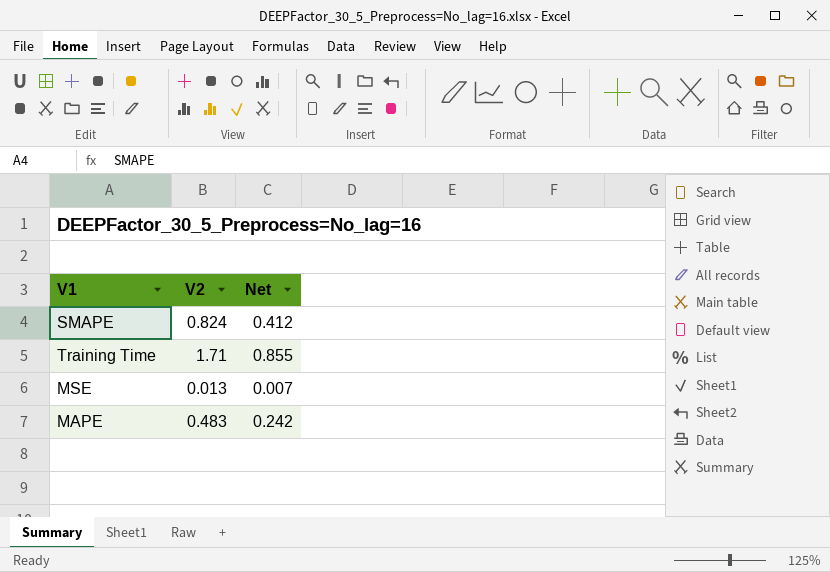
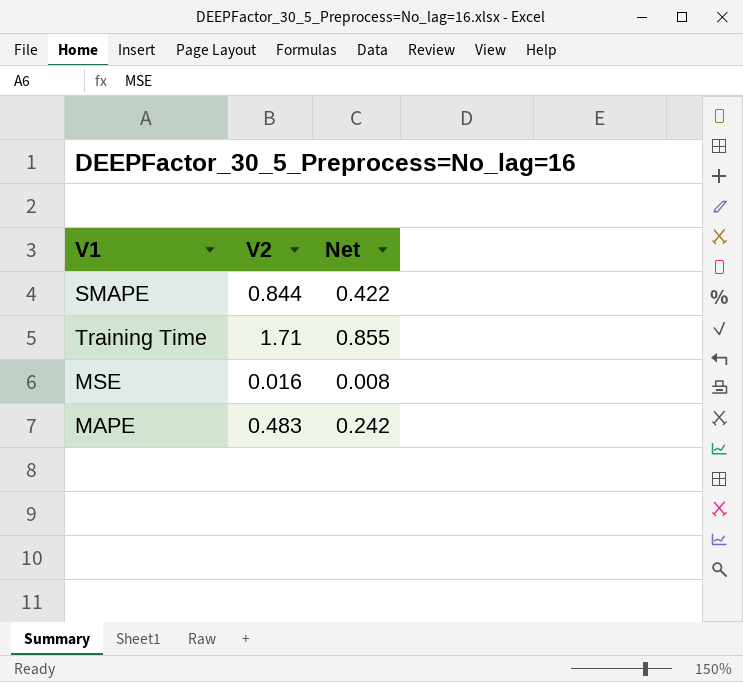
SMAPE | V2: 0.824 -> 0.844
SMAPE | Net: 0.412 -> 0.422
MSE | V2: 0.013 -> 0.016
MSE | Net: 0.007 -> 0.008

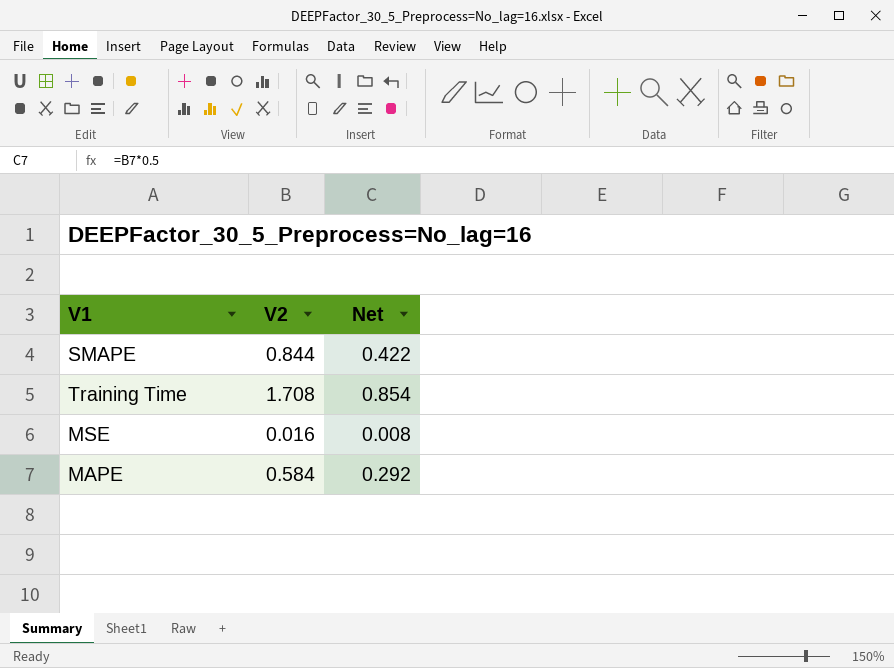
Training Time | V2: 1.71 -> 1.708
Training Time | Net: 0.855 -> 0.854
MAPE | V2: 0.483 -> 0.584
MAPE | Net: 0.242 -> 0.292

